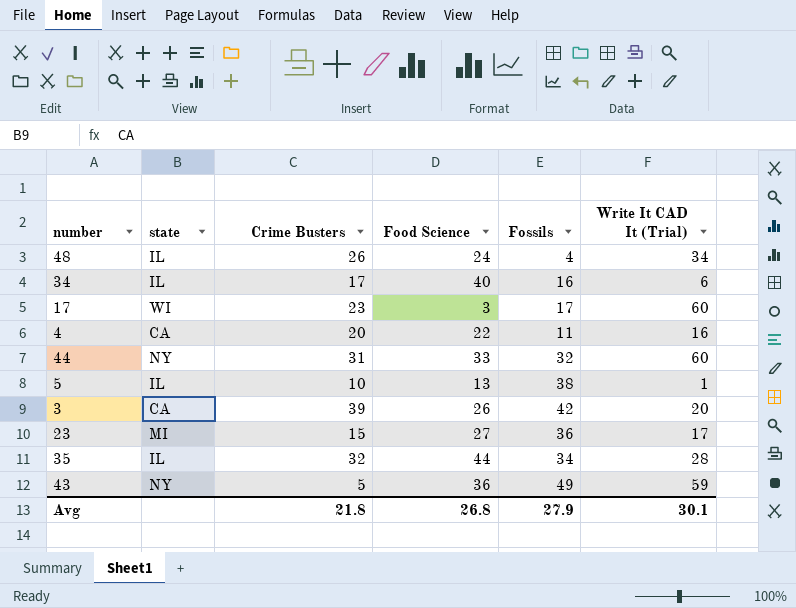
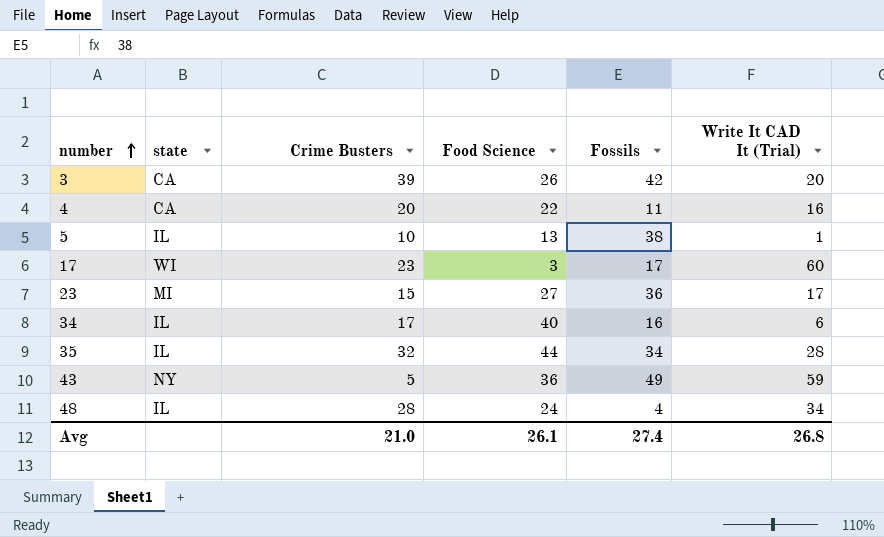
row order: none -> number ascending
row 44: NY | 31 | 33 | 32 | 60 -> none
48 | Crime Busters: 26 -> 28
Avg | Crime Busters: 21.8 -> 21.0
Avg | Food Science: 26.8 -> 26.1
Avg | Fossils: 27.9 -> 27.4
Avg | Write It CAD It (Trial): 30.1 -> 26.8

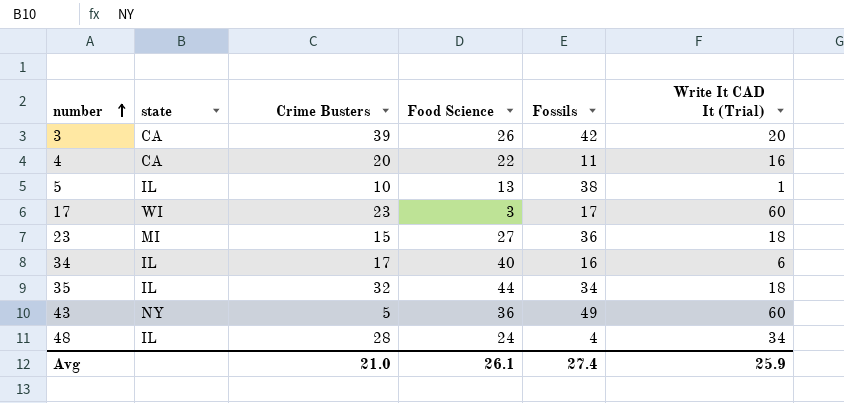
23 | Write It CAD It (Trial): 17 -> 18
35 | Write It CAD It (Trial): 28 -> 18
43 | Write It CAD It (Trial): 59 -> 60
Avg | Write It CAD It (Trial): 26.8 -> 25.9

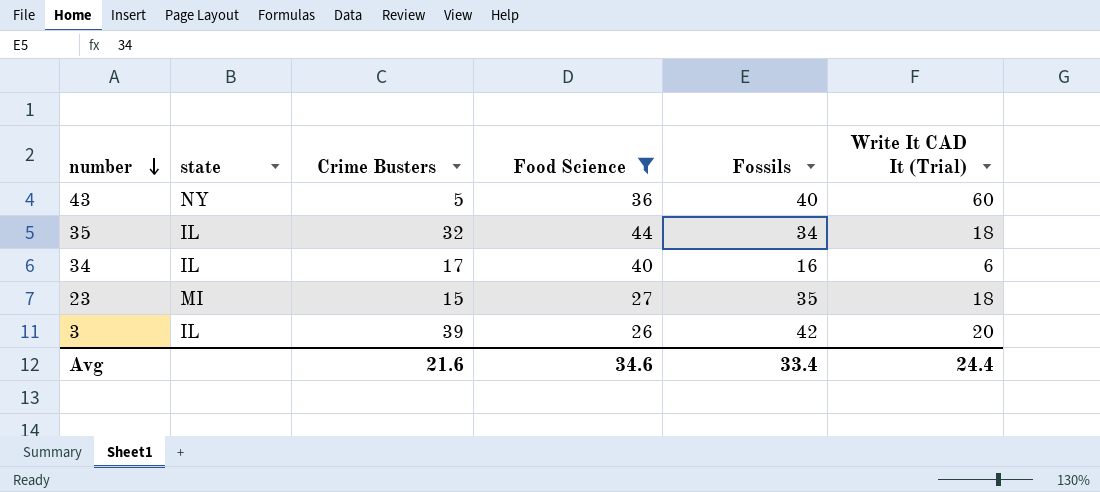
filter: none -> Food Science >= 26
row order: number ascending -> number descending
43 | Fossils: 49 -> 40
23 | Fossils: 36 -> 35
3 | state: CA -> IL
Avg | Crime Busters: 21.0 -> 21.6
Avg | Food Science: 26.1 -> 34.6
Avg | Fossils: 27.4 -> 33.4
Avg | Write It CAD It (Trial): 25.9 -> 24.4

